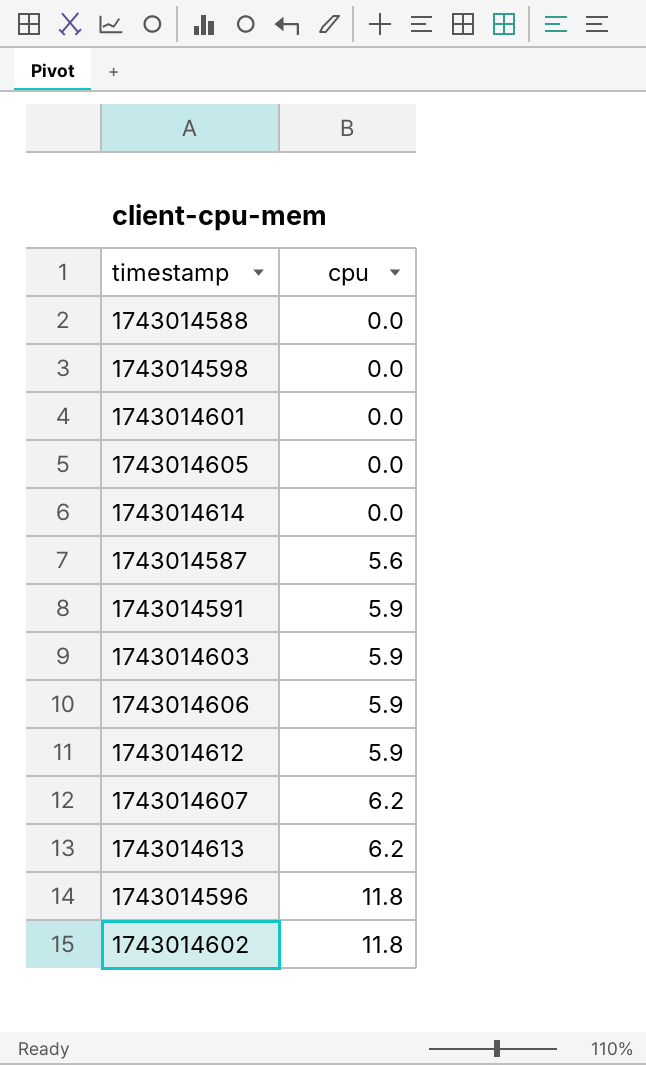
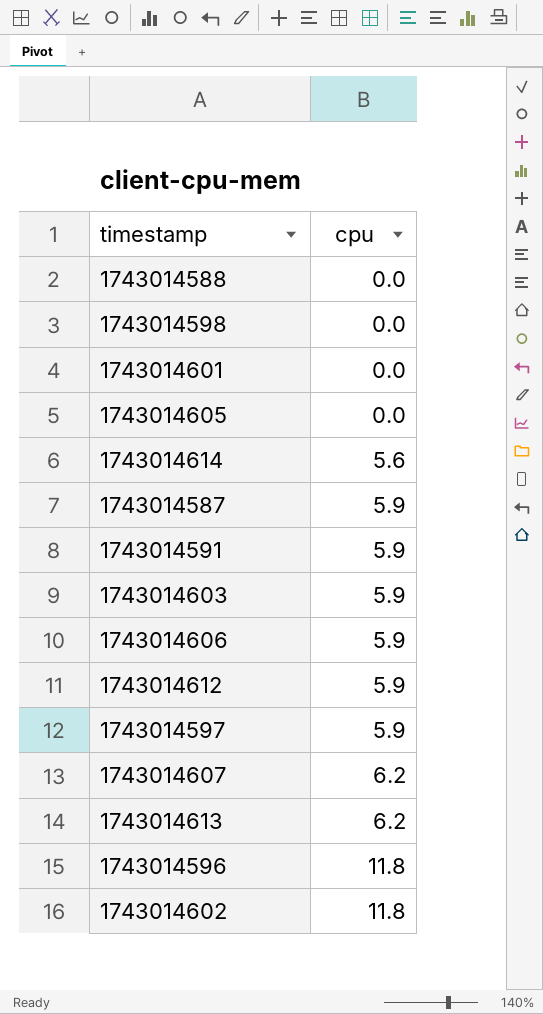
1743014614 | cpu: 0.0 -> 5.6
1743014587 | cpu: 5.6 -> 5.9
row 1743014597: none -> 5.9

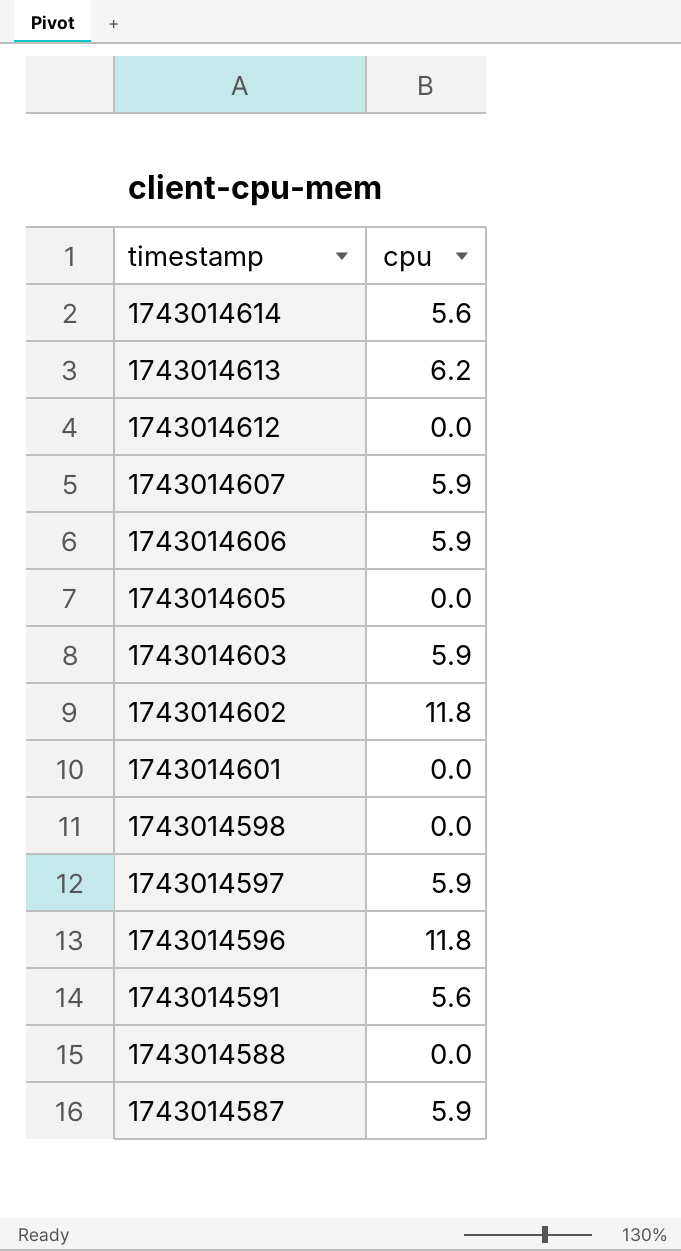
row order: cpu ascending -> timestamp descending
1743014612 | cpu: 5.9 -> 0.0
1743014607 | cpu: 6.2 -> 5.9
1743014591 | cpu: 5.9 -> 5.6

